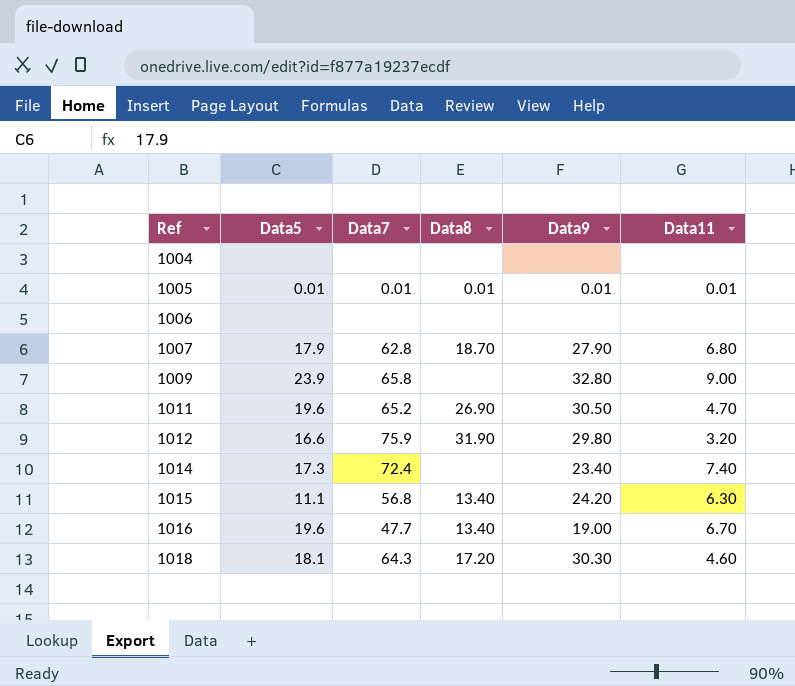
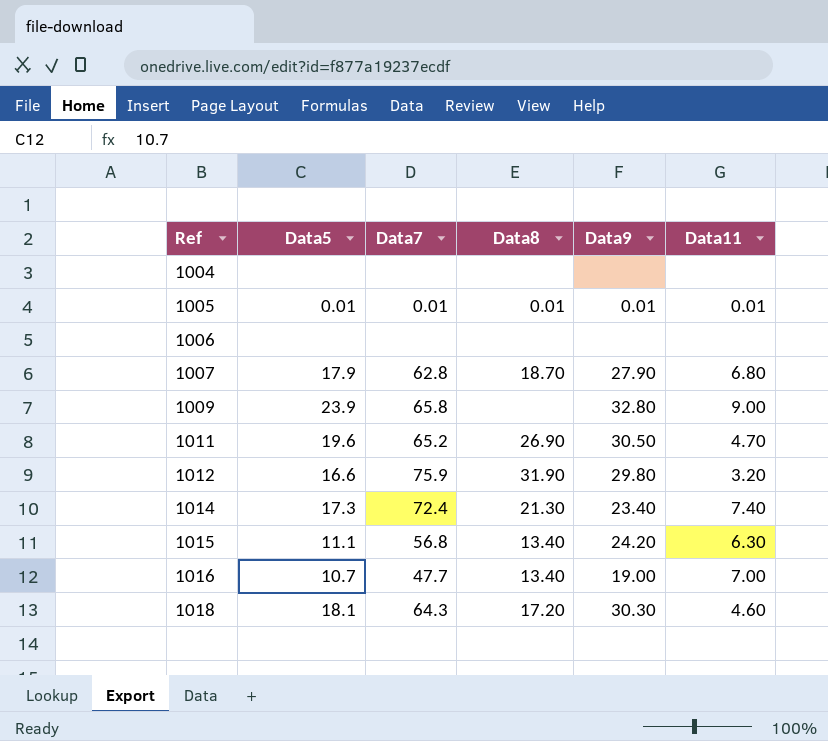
1014 | Data8: none -> 21.30
1016 | Data5: 19.6 -> 10.7
1016 | Data11: 6.70 -> 7.00

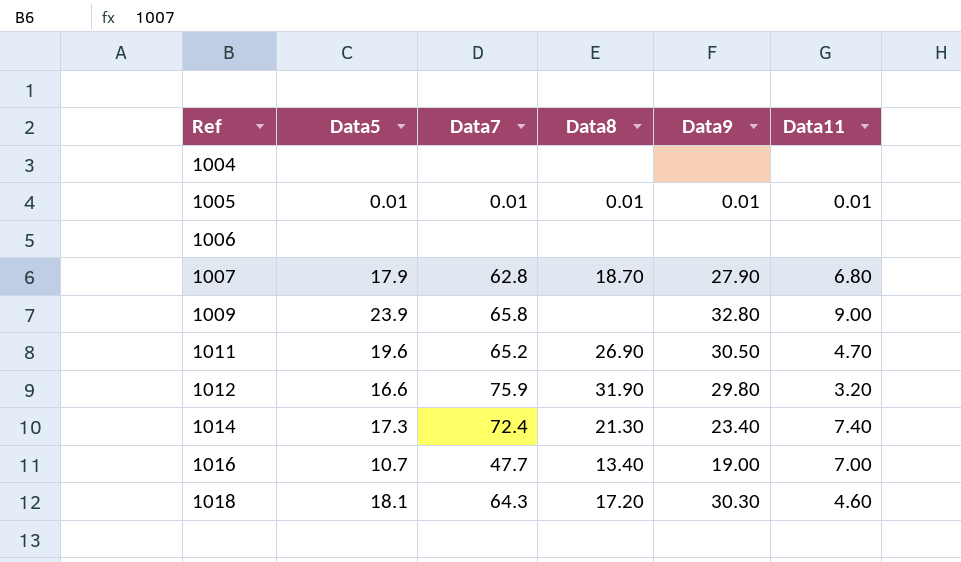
row 1015: 11.1 | 56.8 | 13.40 | 24.20 | 6.30 -> none

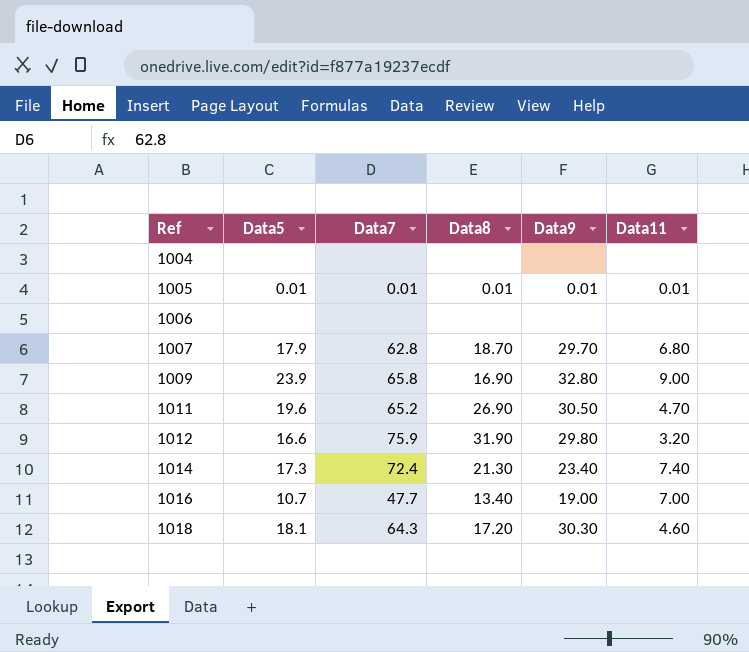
1007 | Data9: 27.90 -> 29.70
1009 | Data8: none -> 16.90

